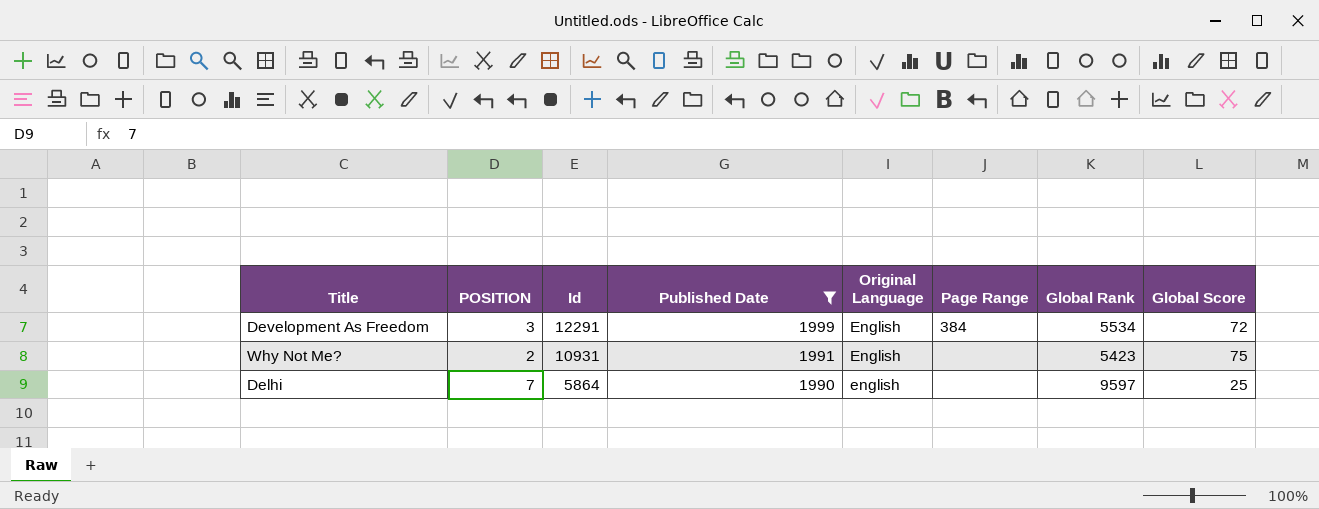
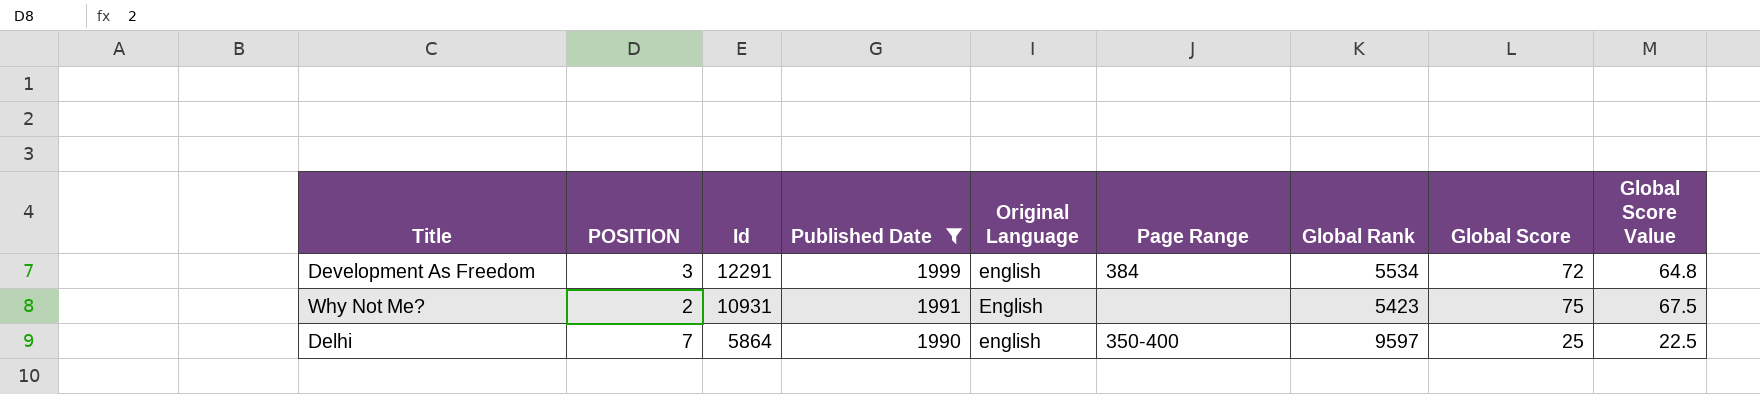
column Global Score Value | formula: none -> [Global Score] * 0.9
Development As Freedom | Original Language: English -> english
Delhi | Page Range: none -> 350-400

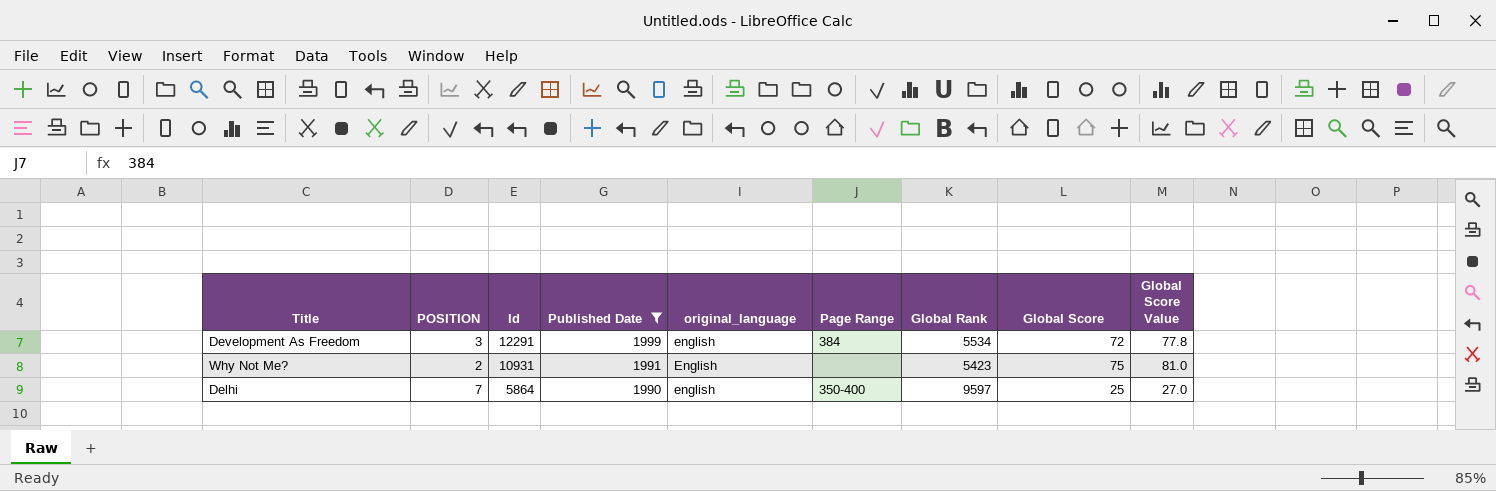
column name: Original Language -> original_language
column Global Score Value | formula: [Global Score] * 0.9 -> [Global Score] * 1.08

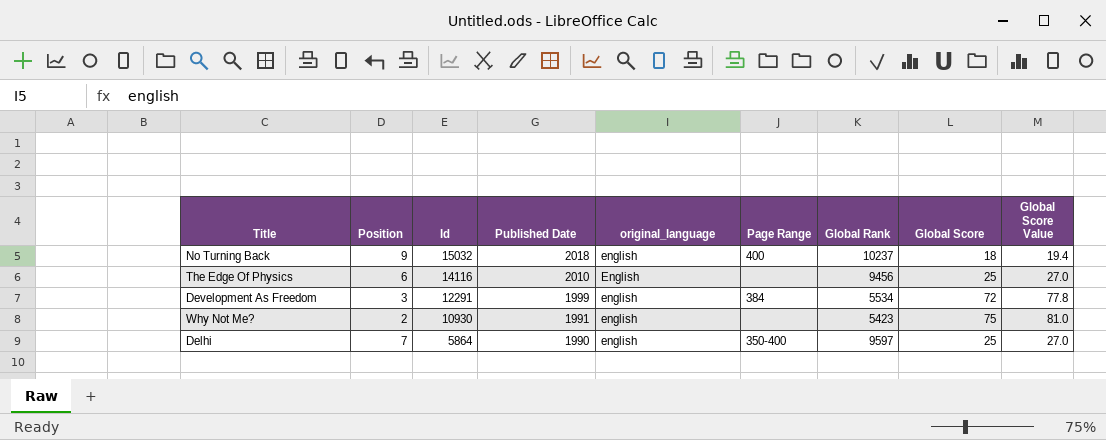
filter: Published Date <= 1999 -> none
column name: POSITION -> Position
Why Not Me? | Id: 10931 -> 10930
Why Not Me? | original_language: English -> english

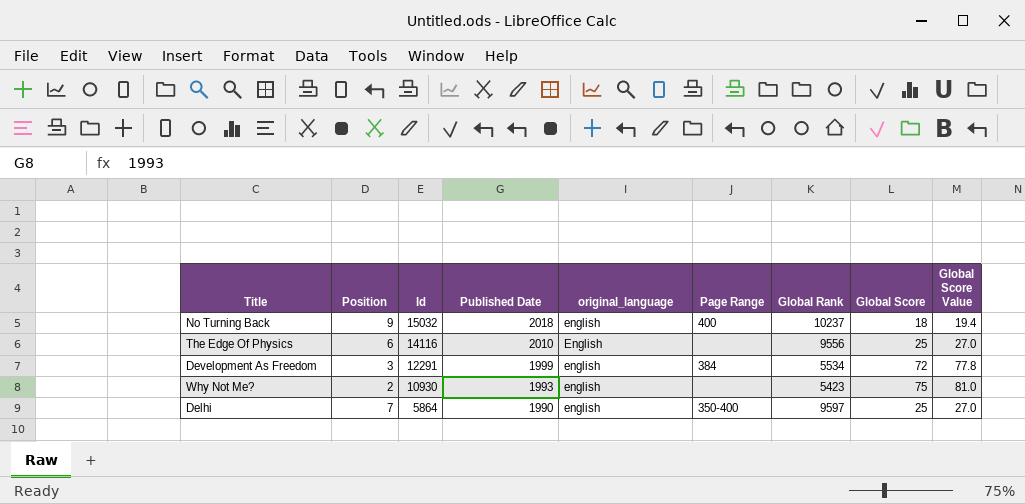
The Edge Of Physics | Global Rank: 9456 -> 9556
Why Not Me? | Published Date: 1991 -> 1993

